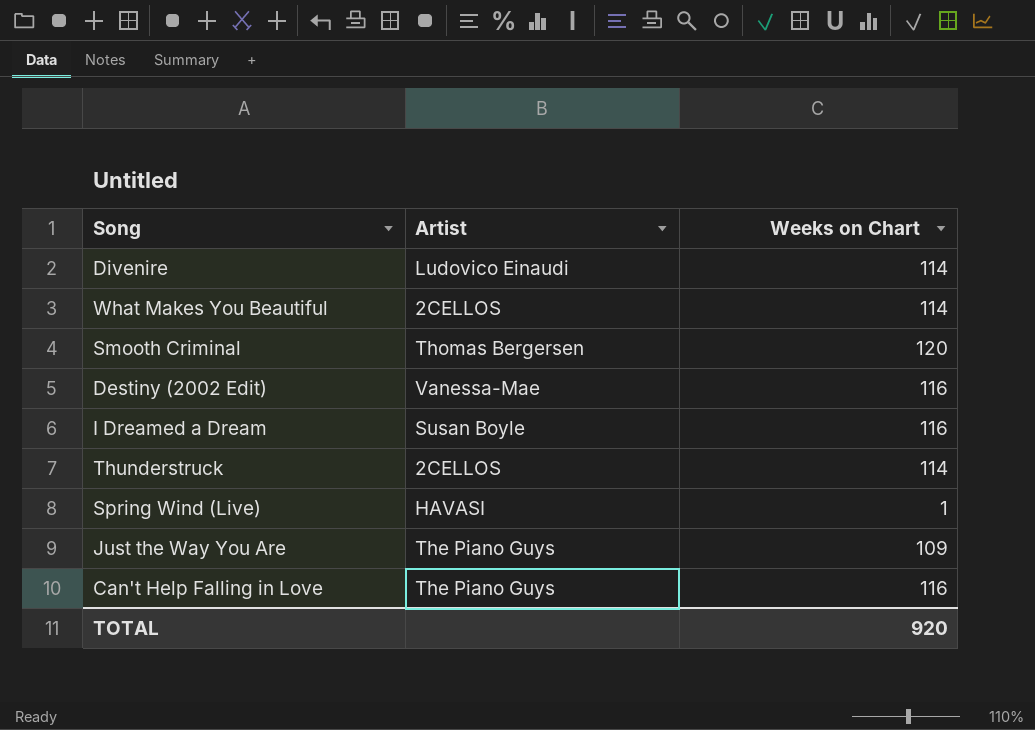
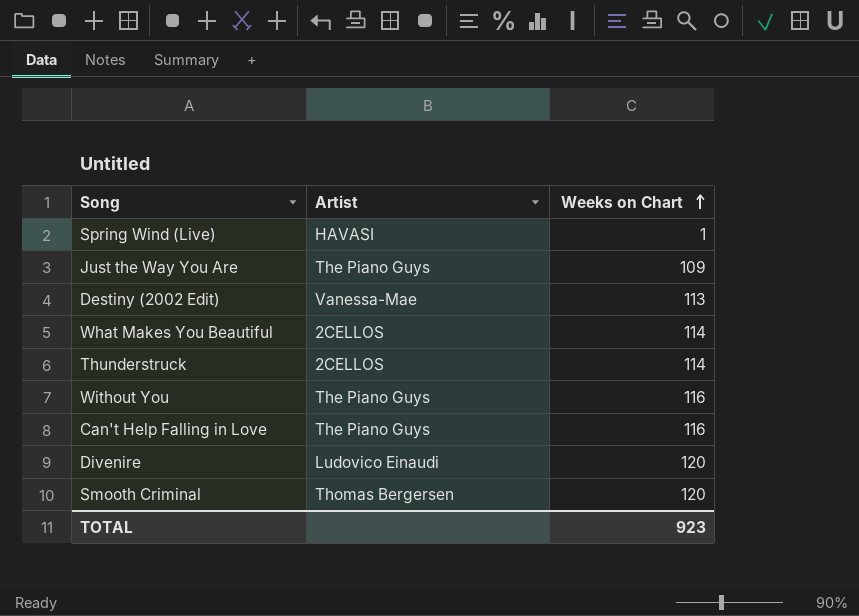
row order: none -> Weeks on Chart ascending
row I Dreamed a Dream: Susan Boyle | 116 -> none
Destiny (2002 Edit) | Weeks on Chart: 116 -> 113
row Without You: none -> The Piano Guys | 116
Divenire | Weeks on Chart: 114 -> 120
TOTAL | Weeks on Chart: 920 -> 923

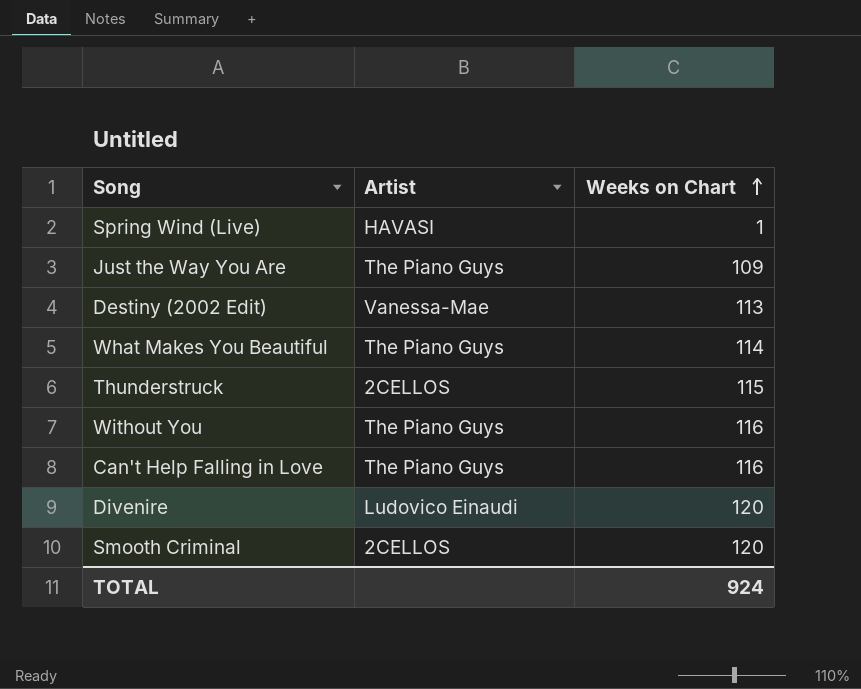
What Makes You Beautiful | Artist: 2CELLOS -> The Piano Guys
Thunderstruck | Weeks on Chart: 114 -> 115
Smooth Criminal | Artist: Thomas Bergersen -> 2CELLOS
TOTAL | Weeks on Chart: 923 -> 924

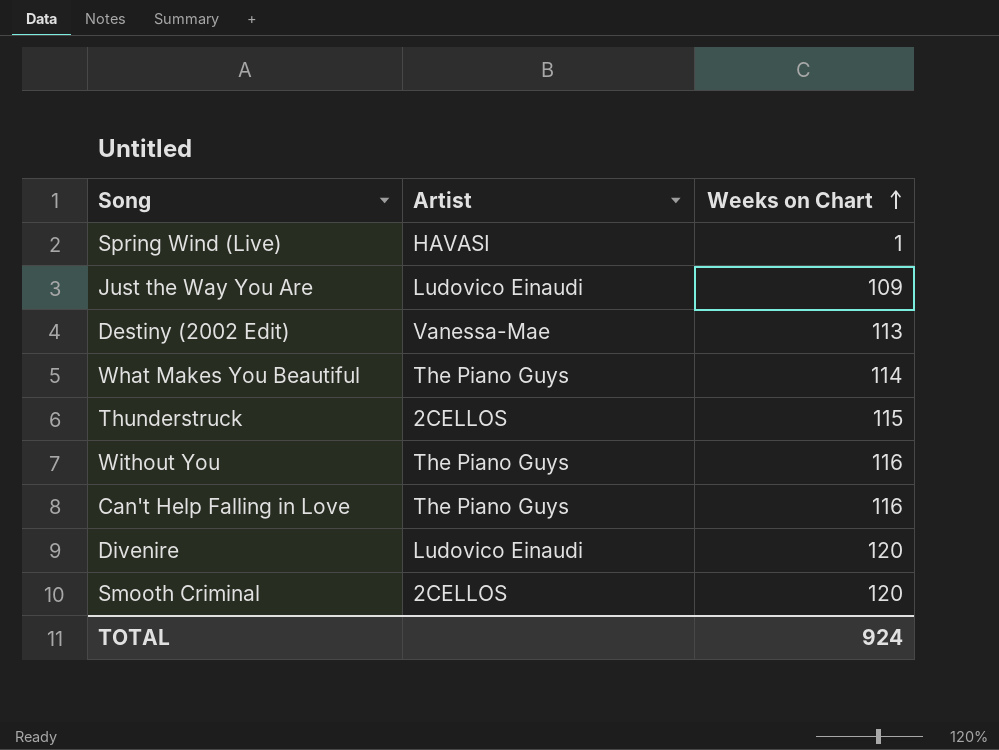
Just the Way You Are | Artist: The Piano Guys -> Ludovico Einaudi

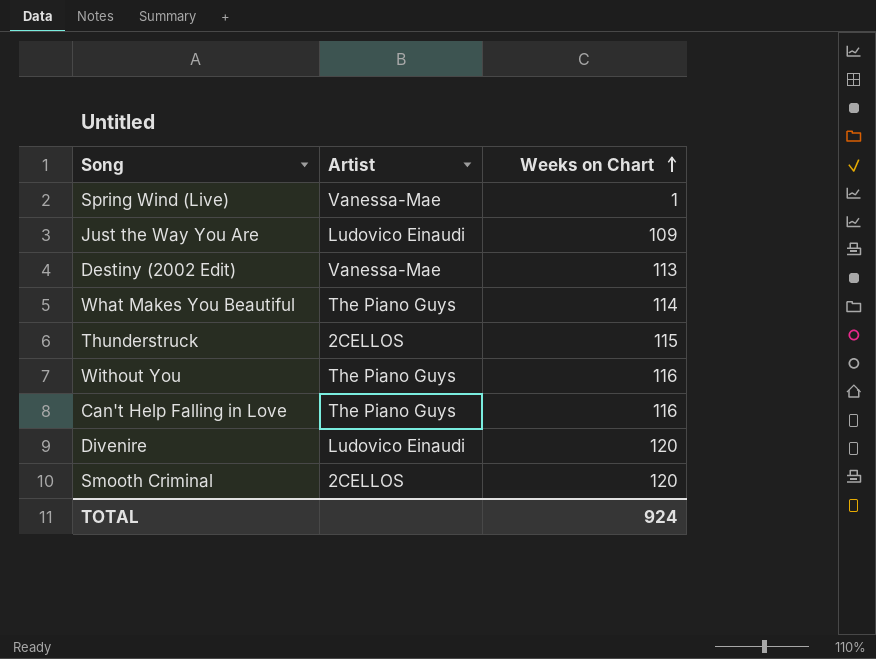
Spring Wind (Live) | Artist: HAVASI -> Vanessa-Mae

